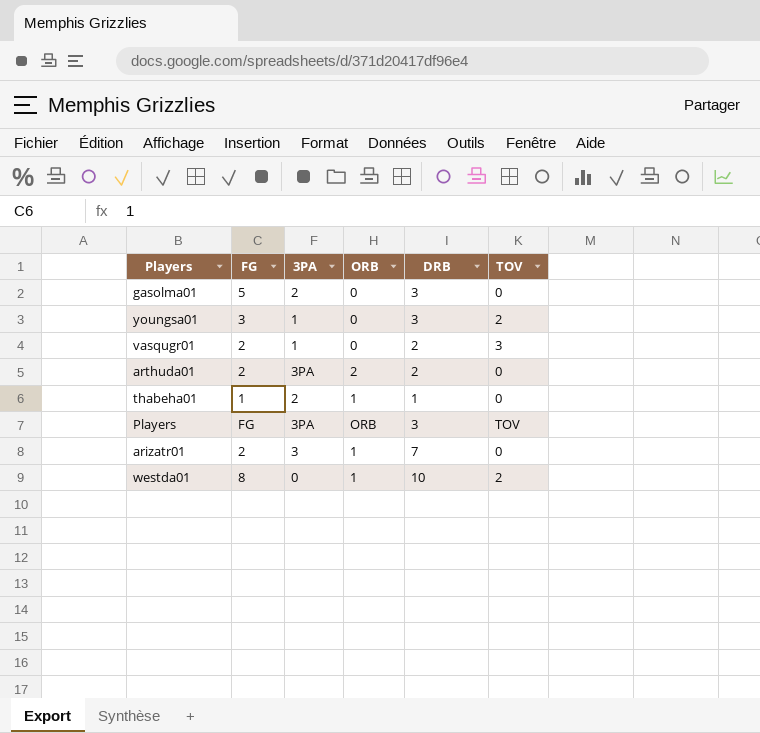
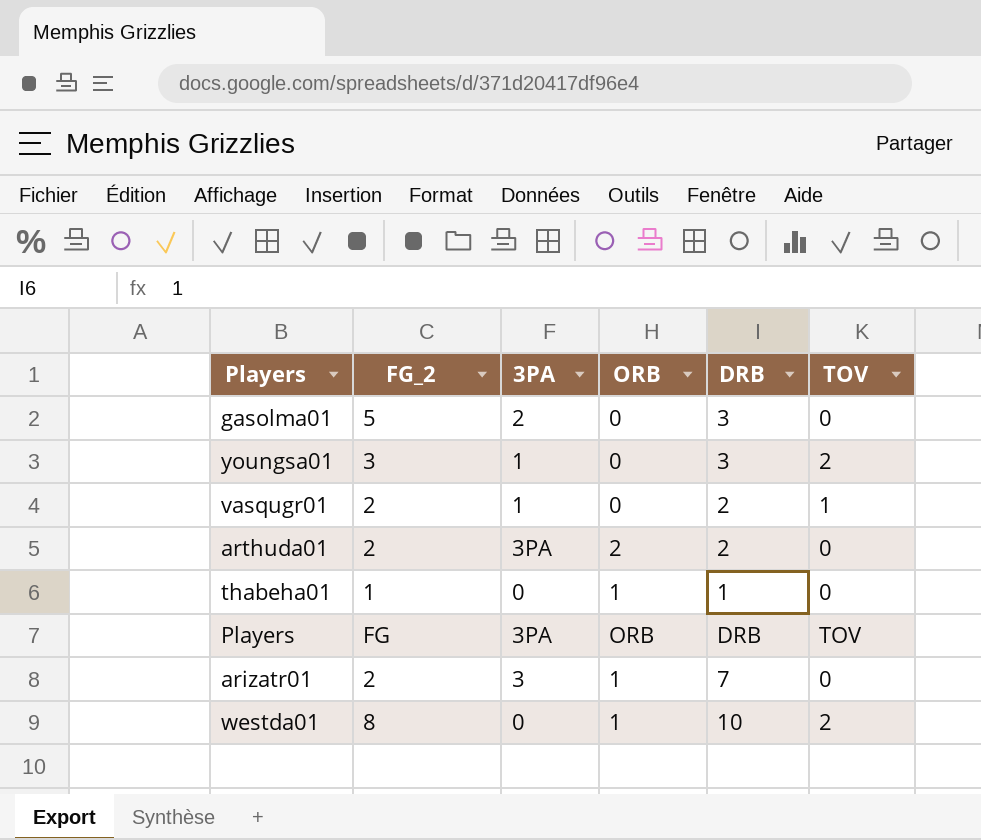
column name: FG -> FG_2
vasqugr01 | TOV: 3 -> 1
thabeha01 | 3PA: 2 -> 0
Players | DRB: 3 -> DRB

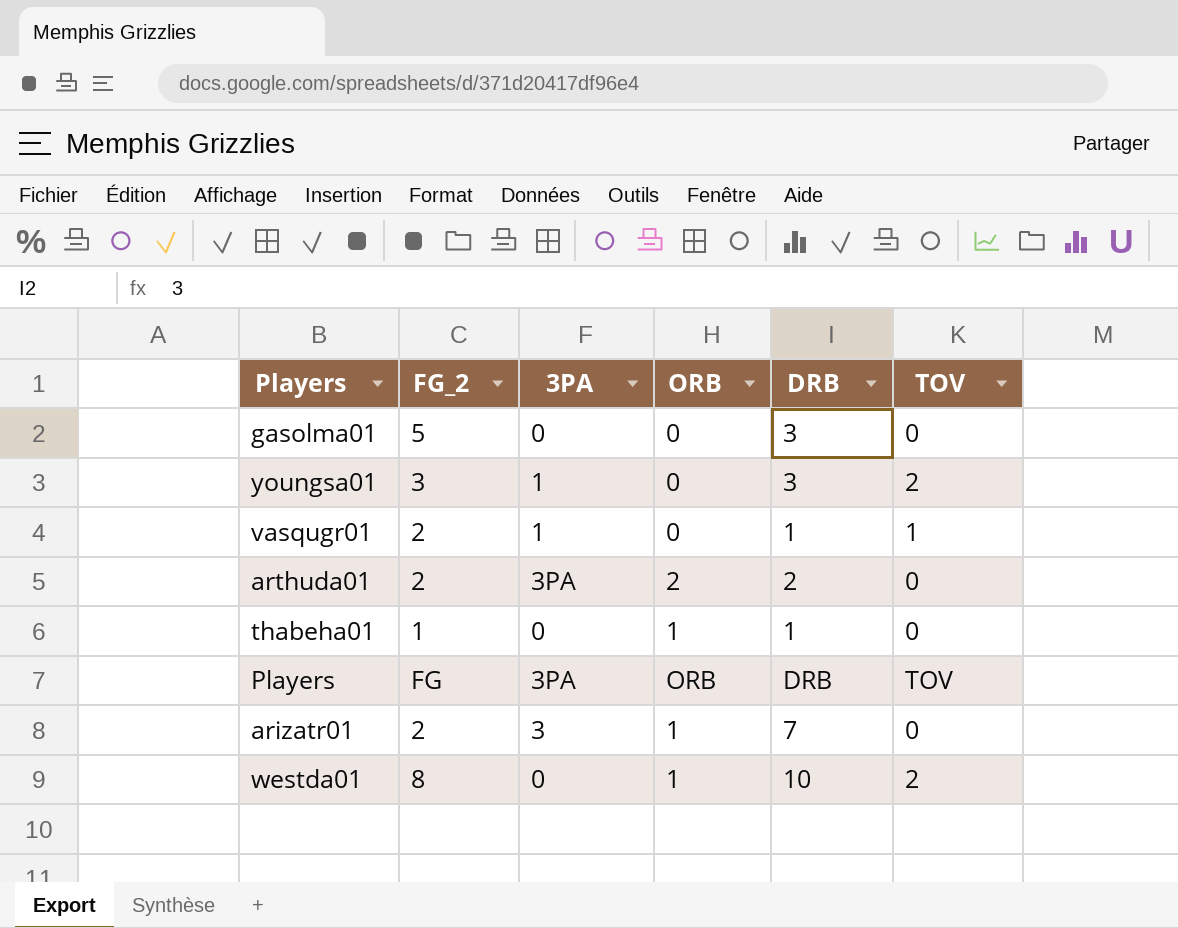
gasolma01 | 3PA: 2 -> 0
vasqugr01 | DRB: 2 -> 1

